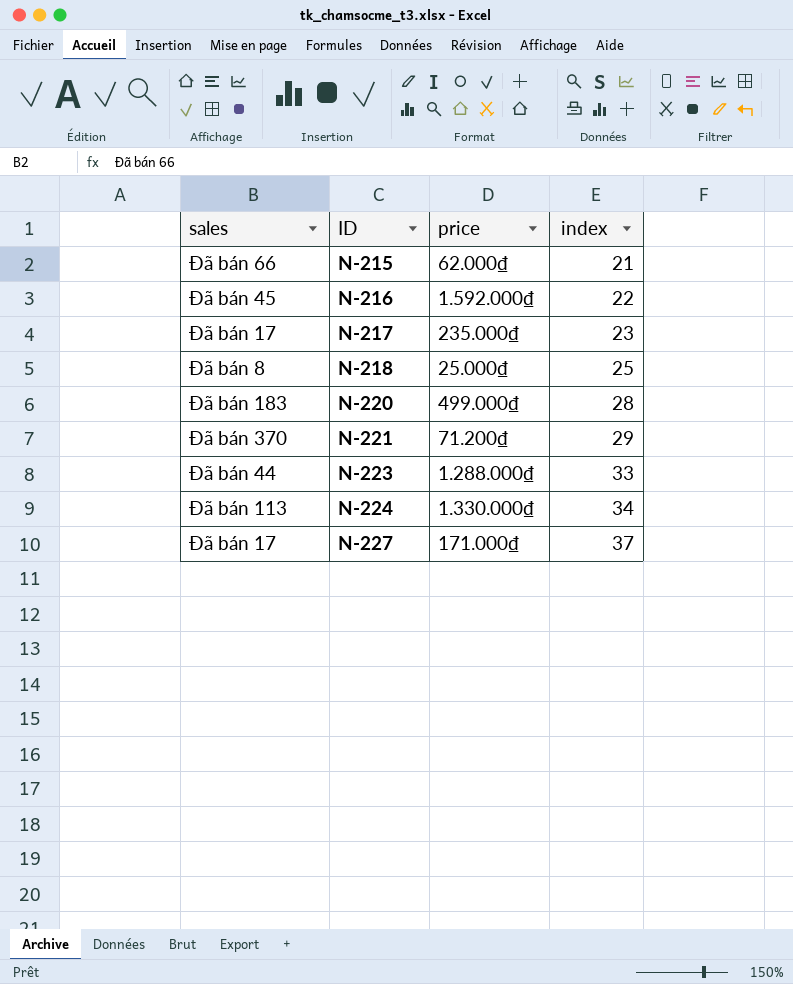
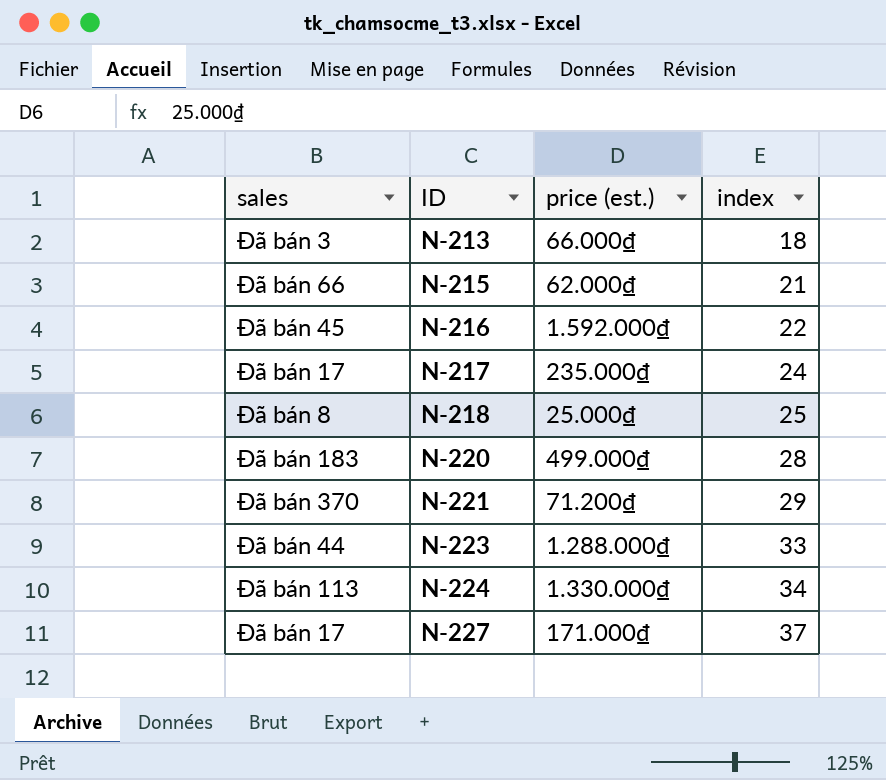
column name: price -> price (est.)
row N-213: none -> Đã bán 3 | 66.000₫ | 18
N-217 | index: 23 -> 24

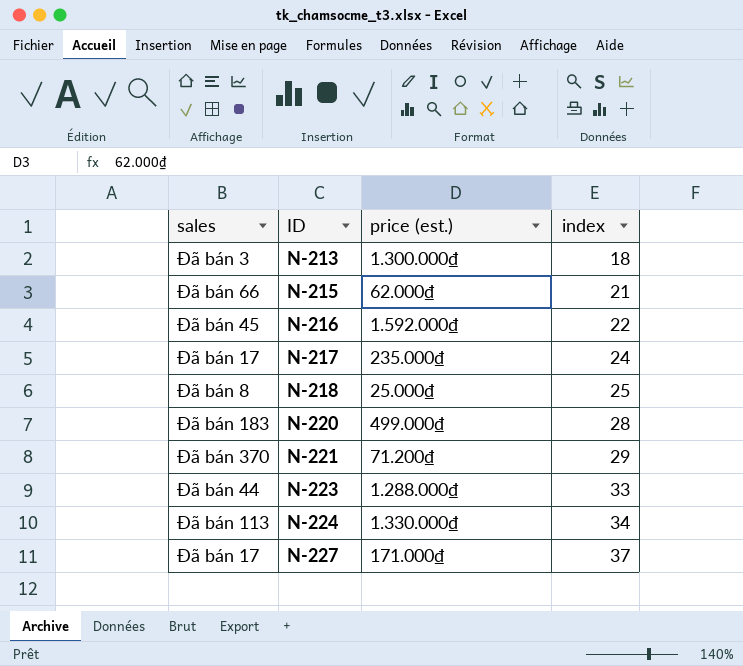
N-213 | price (est.): 66.000₫ -> 1.300.000₫

